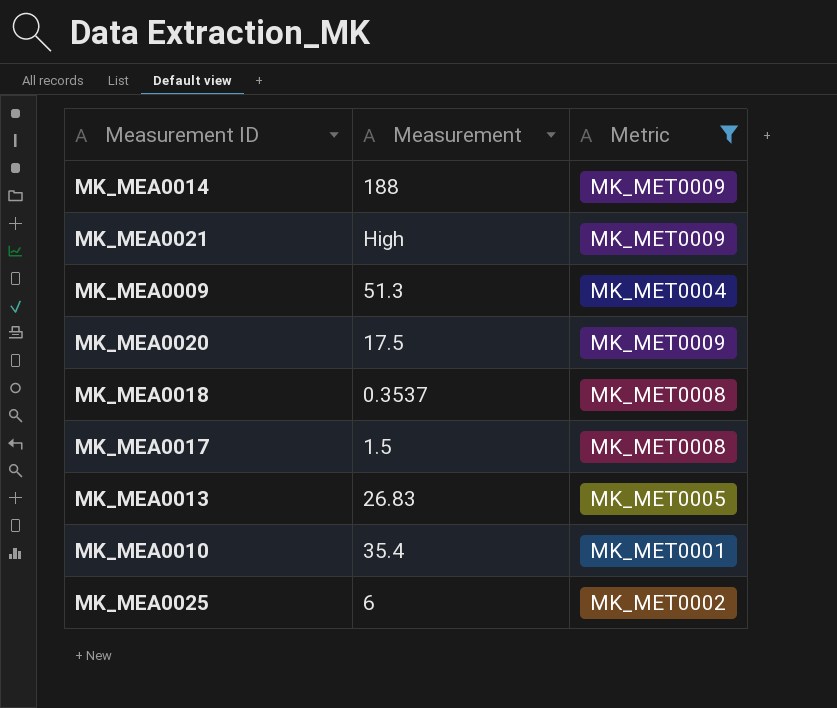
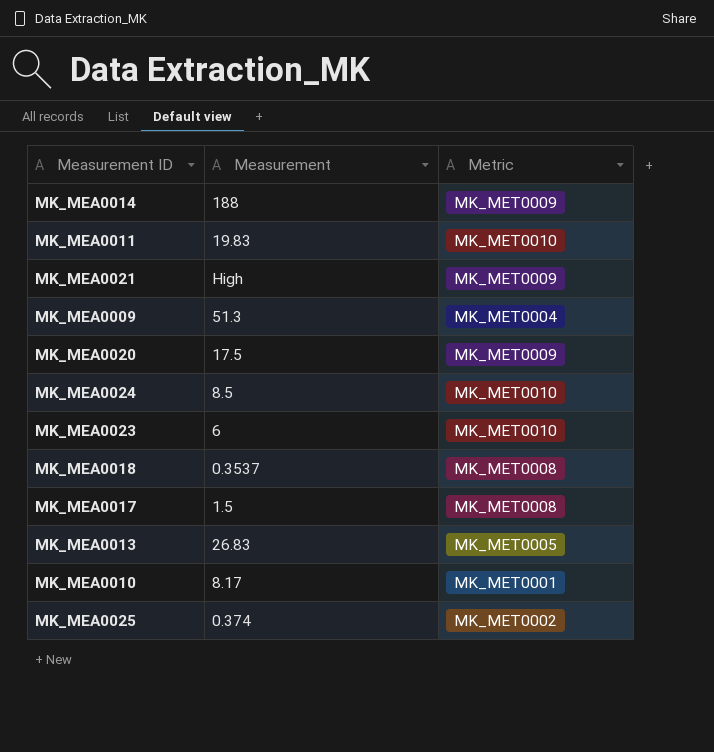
filter: Metric != MK_MET0010 -> none
MK_MEA0010 | Measurement: 35.4 -> 8.17
MK_MEA0025 | Measurement: 6 -> 0.374

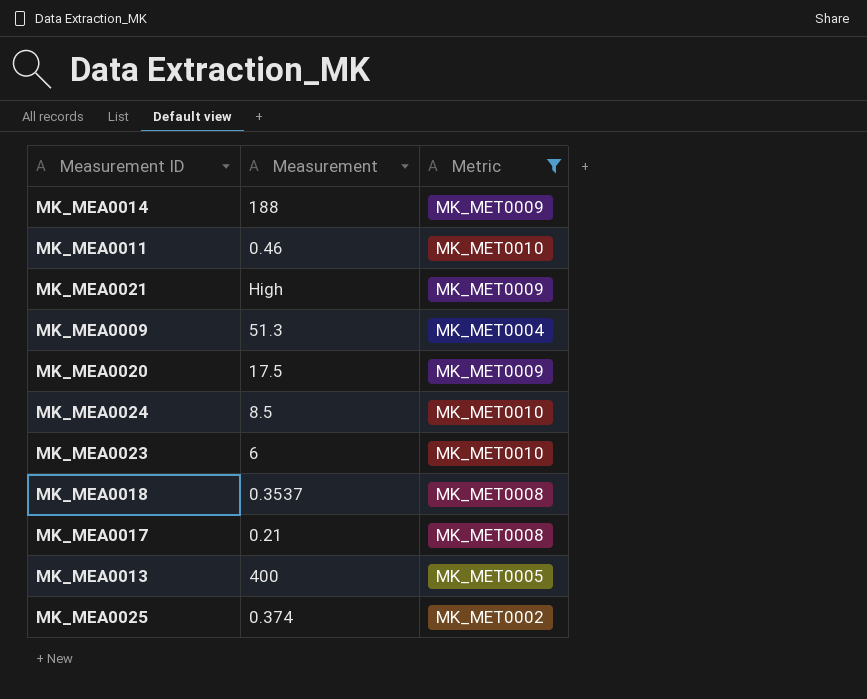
filter: none -> Metric != MK_MET0001
MK_MEA0011 | Measurement: 19.83 -> 0.46
MK_MEA0017 | Measurement: 1.5 -> 0.21
MK_MEA0013 | Measurement: 26.83 -> 400

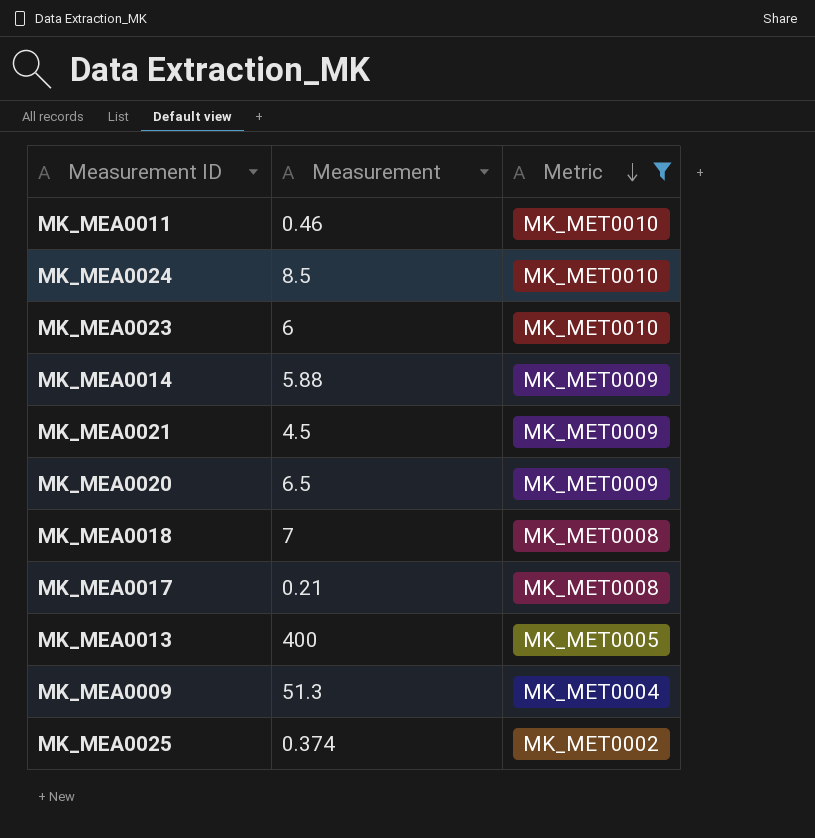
row order: none -> Metric descending
MK_MEA0014 | Measurement: 188 -> 5.88
MK_MEA0021 | Measurement: High -> 4.5
MK_MEA0020 | Measurement: 17.5 -> 6.5
MK_MEA0018 | Measurement: 0.3537 -> 7

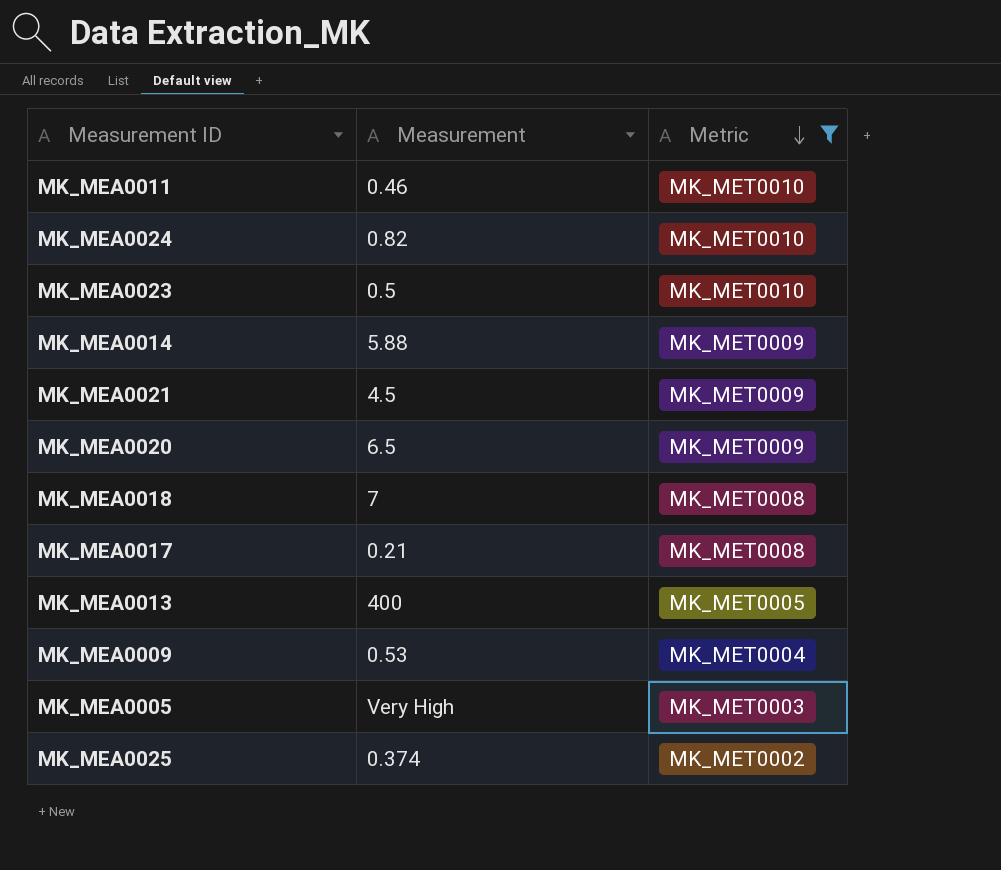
MK_MEA0024 | Measurement: 8.5 -> 0.82
MK_MEA0023 | Measurement: 6 -> 0.5
MK_MEA0009 | Measurement: 51.3 -> 0.53
row MK_MEA0005: none -> Very High | MK_MET0003

